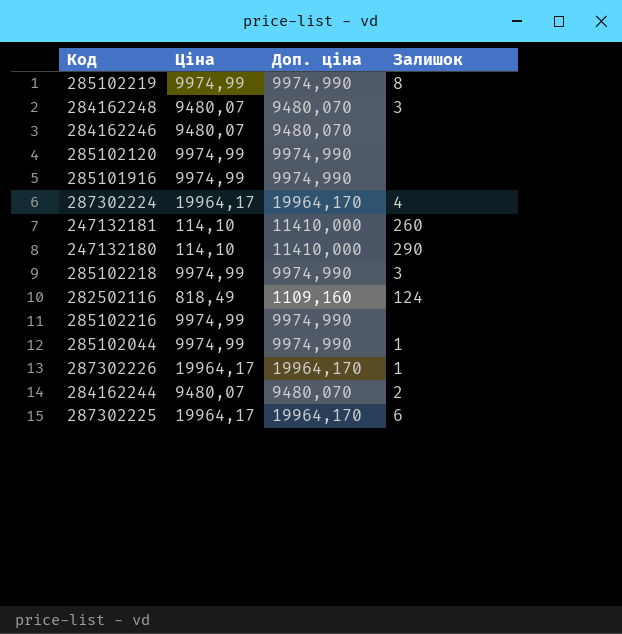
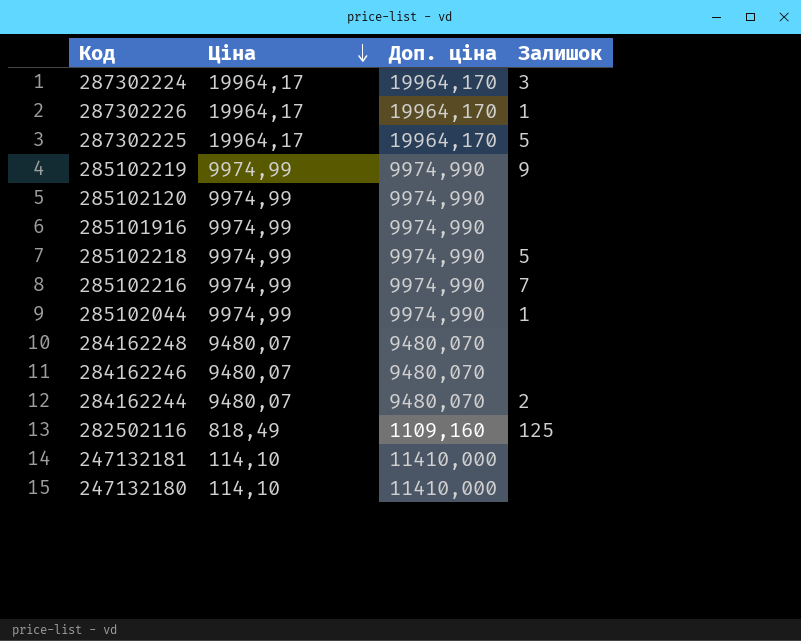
row order: none -> Ціна descending
287302224 | Залишок: 4 -> 3
287302225 | Залишок: 6 -> 5
285102219 | Залишок: 8 -> 9
285102218 | Залишок: 3 -> 5
285102216 | Залишок: none -> 7
284162248 | Залишок: 3 -> none
282502116 | Залишок: 124 -> 125
247132181 | Залишок: 260 -> none
247132180 | Залишок: 290 -> none

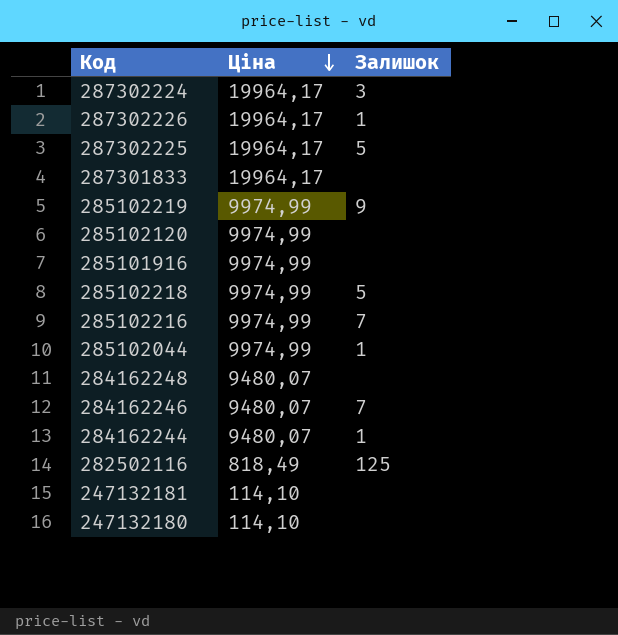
column Доп. ціна | position: 3 -> none
row 287301833: none -> 19964,17 | none
284162246 | Залишок: none -> 7
284162244 | Залишок: 2 -> 1

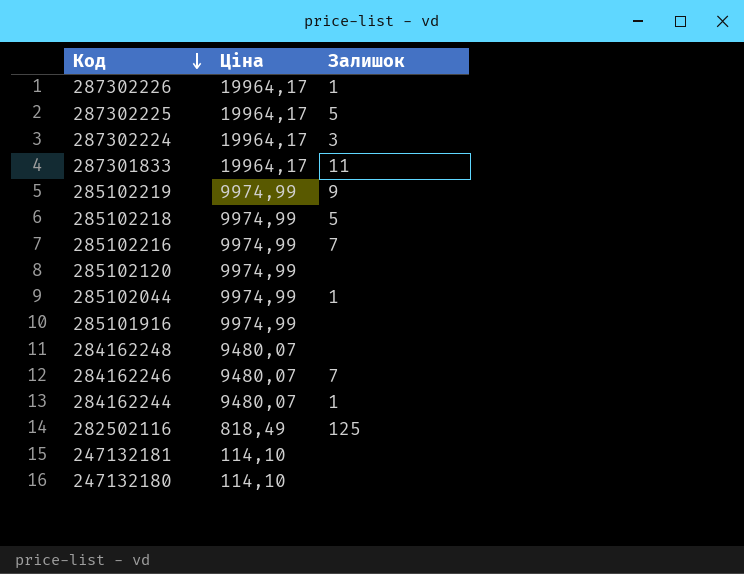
row order: Ціна descending -> Код descending
287301833 | Залишок: none -> 11

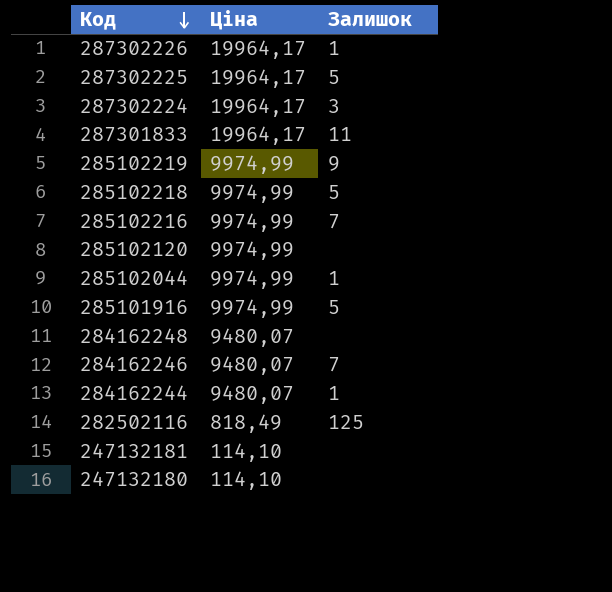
285101916 | Залишок: none -> 5

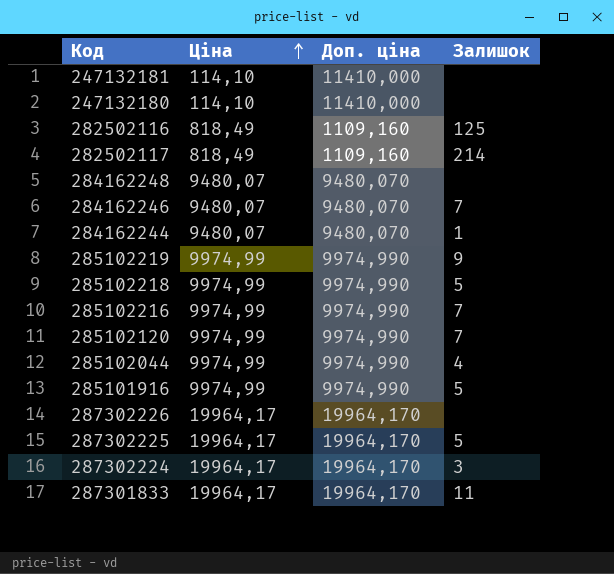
row order: Код descending -> Ціна ascending
column Доп. ціна | position: none -> 3
row 282502117: none -> 818,49 | 1109,160 | 214
285102120 | Залишок: none -> 7
285102044 | Залишок: 1 -> 4
287302226 | Залишок: 1 -> none

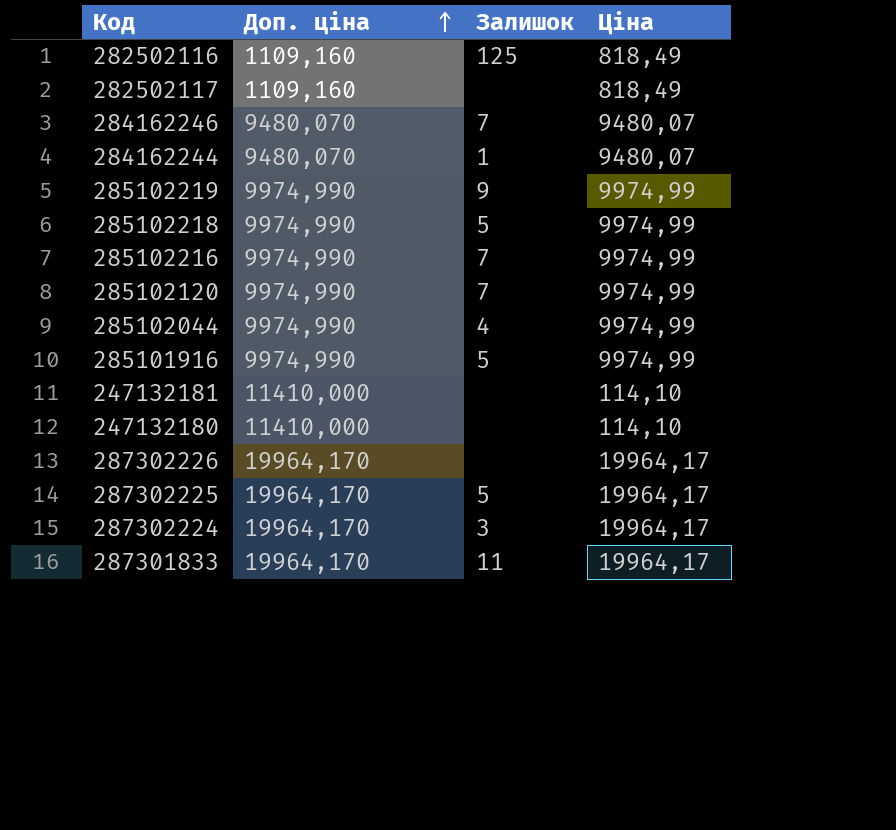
row order: Ціна ascending -> Доп. ціна ascending
column Ціна | position: 2 -> 4
row 284162248: 9480,07 | 9480,070 | none -> none
282502117 | Залишок: 214 -> none

